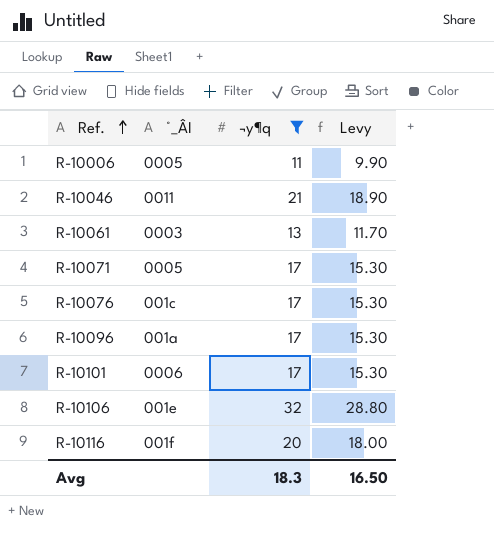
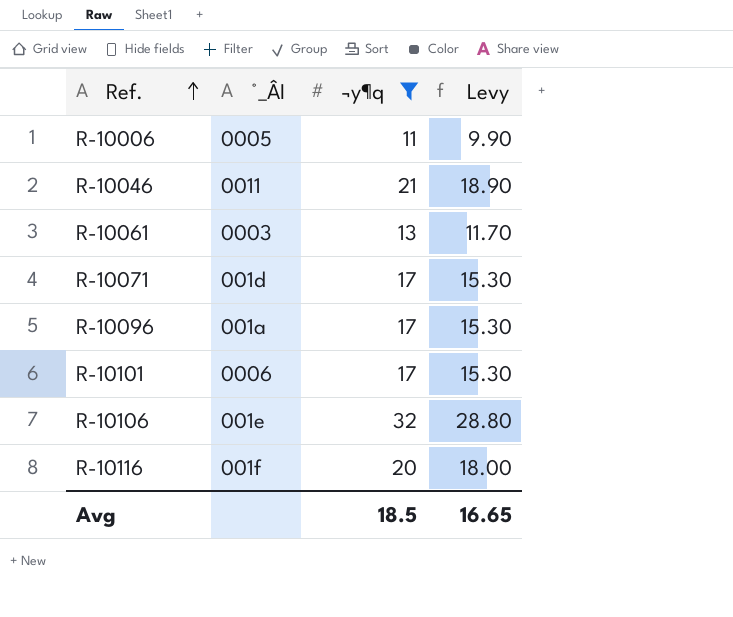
row R-10076: 001c | 17 | 15.30 -> none
R-10071 | °_ÂI: 0005 -> 001d
Avg | ¬y¶q: 18.3 -> 18.5
Avg | Levy: 16.50 -> 16.65

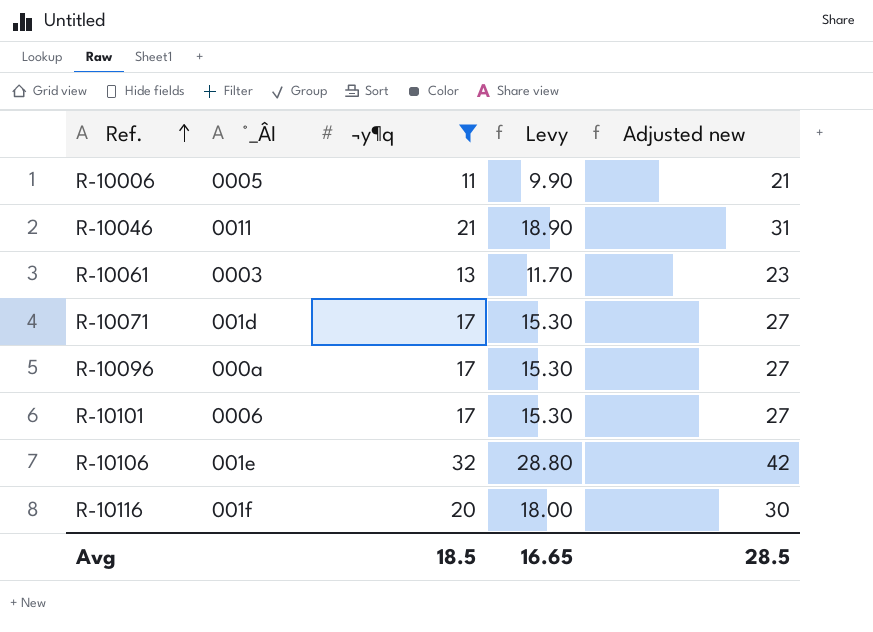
column Adjusted new | formula: none -> [¬y¶q] + 10
R-10096 | °_ÂI: 001a -> 000a

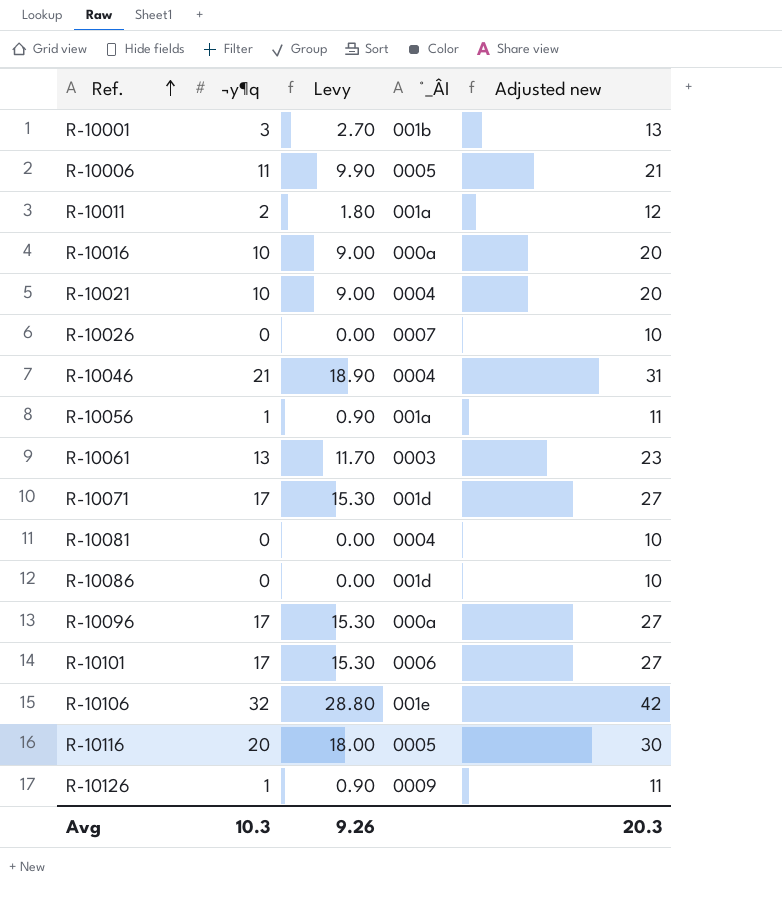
filter: ¬y¶q >= 11 -> none
column °_ÂI | position: 2 -> 4
R-10046 | °_ÂI: 0011 -> 0004
R-10116 | °_ÂI: 001f -> 0005
Avg | ¬y¶q: 18.5 -> 10.3
Avg | Levy: 16.65 -> 9.26
Avg | Adjusted new: 28.5 -> 20.3

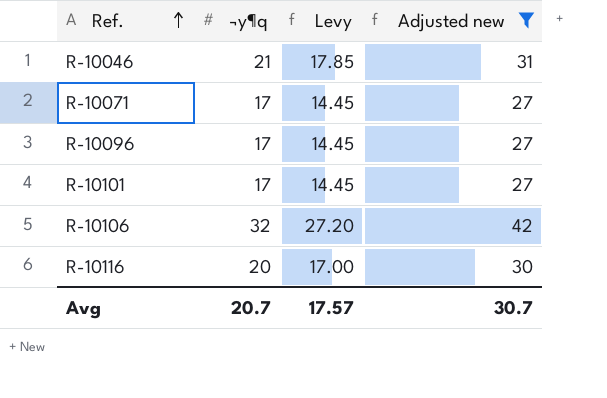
filter: none -> Adjusted new >= 27
column °_ÂI | position: 4 -> none
column Levy | formula: [¬y¶q] * 0.9 -> [¬y¶q] * 0.85
Avg | ¬y¶q: 10.3 -> 20.7
Avg | Levy: 9.26 -> 17.57
Avg | Adjusted new: 20.3 -> 30.7

